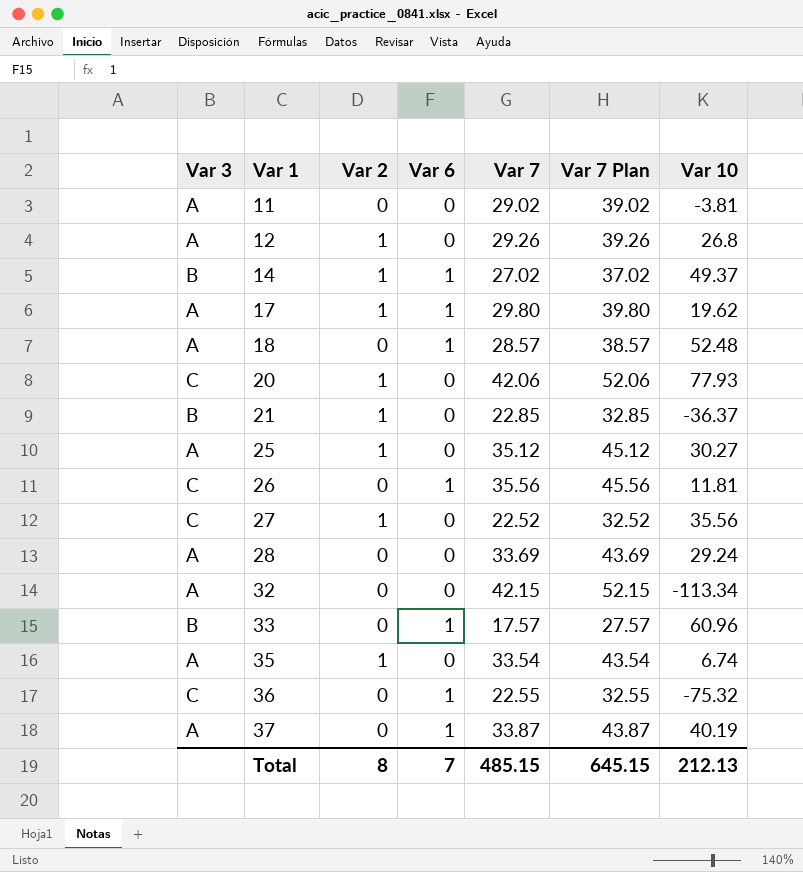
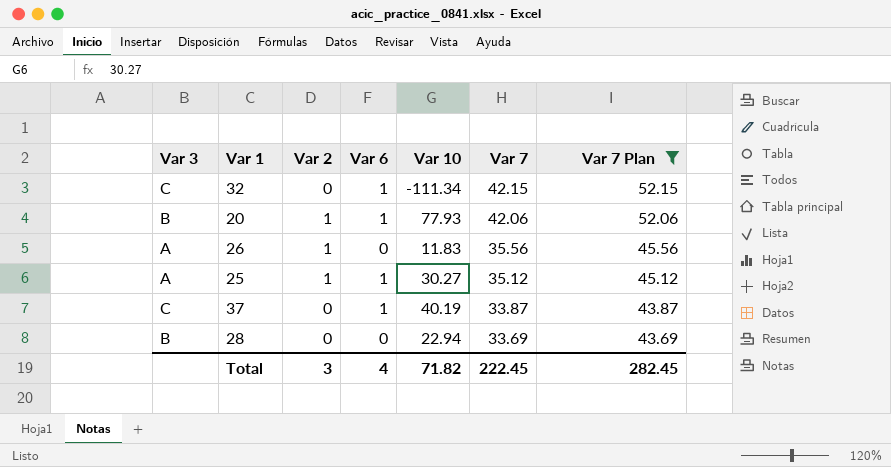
filter: none -> Var 7 Plan >= 43.69
row order: Var 1 ascending -> Var 7 descending
column Var 10 | position: 7 -> 5
32 | Var 3: A -> C
32 | Var 6: 0 -> 1
32 | Var 10: -113.34 -> -111.34
20 | Var 3: C -> B
20 | Var 6: 0 -> 1
26 | Var 3: C -> A
26 | Var 2: 0 -> 1
26 | Var 6: 1 -> 0
26 | Var 10: 11.81 -> 11.83
25 | Var 6: 0 -> 1
37 | Var 3: A -> C
28 | Var 3: A -> B
28 | Var 10: 29.24 -> 22.94
Total | Var 2: 8 -> 3
Total | Var 6: 7 -> 4
Total | Var 10: 212.13 -> 71.82
Total | Var 7: 485.15 -> 222.45
Total | Var 7 Plan: 645.15 -> 282.45

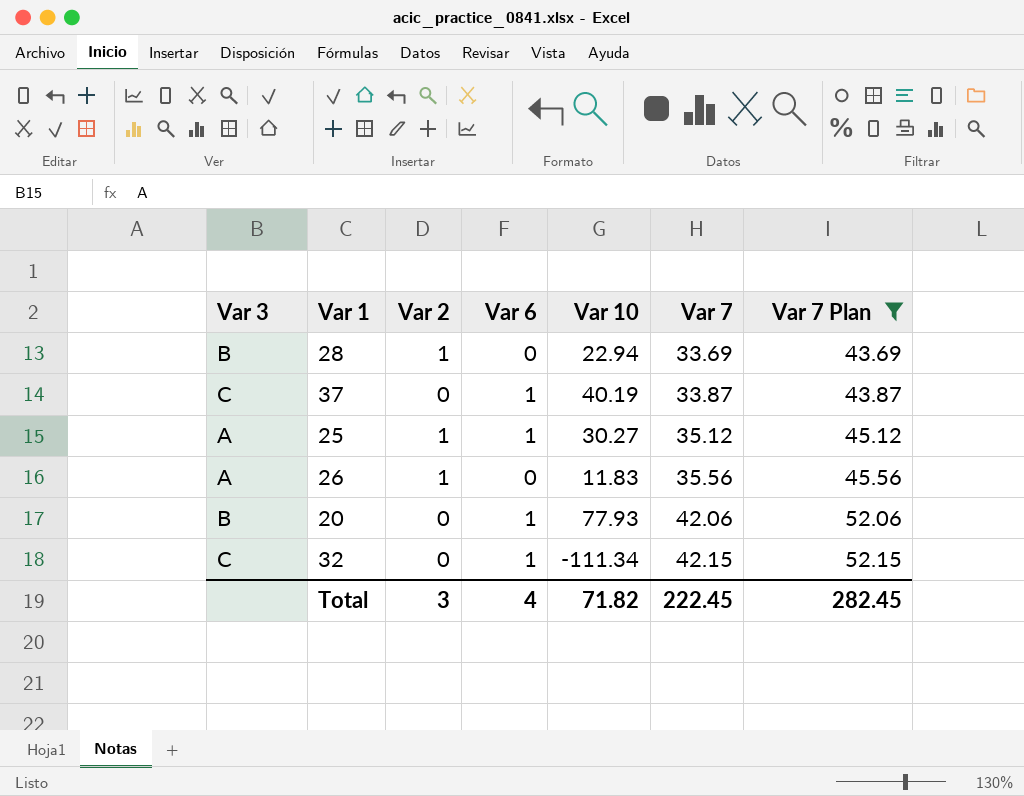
row order: Var 7 descending -> Var 7 ascending
28 | Var 2: 0 -> 1
20 | Var 2: 1 -> 0

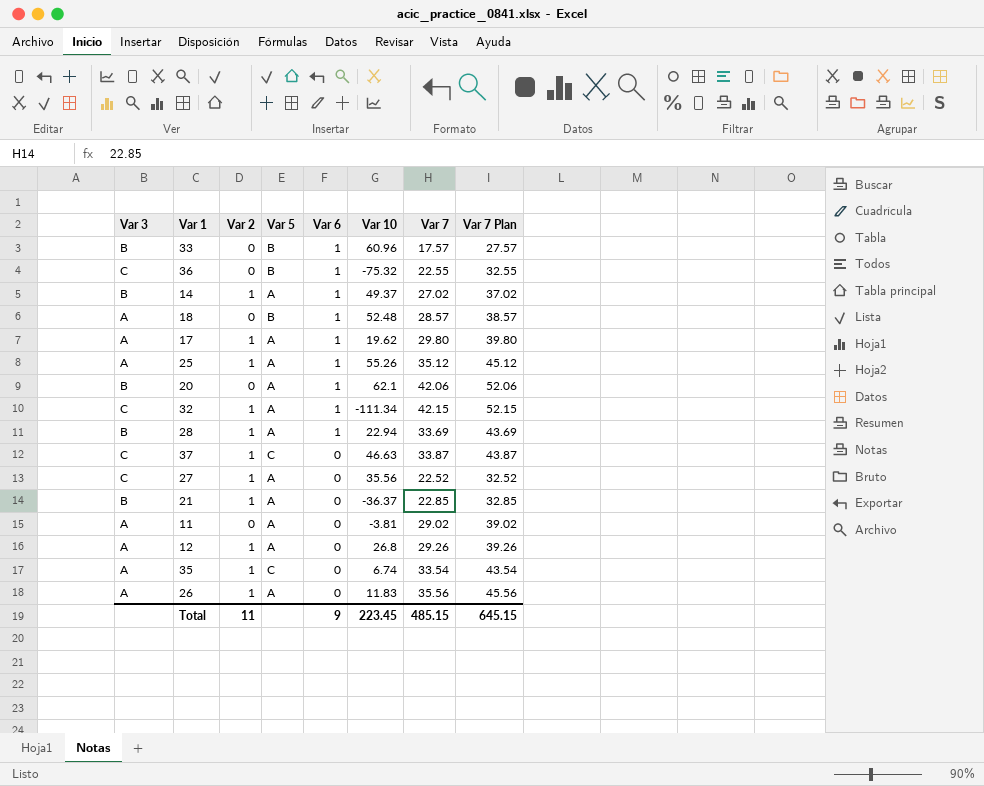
filter: Var 7 Plan >= 43.69 -> none
row order: Var 7 ascending -> Var 6 descending
column Var 5 | position: none -> 4
25 | Var 10: 30.27 -> 55.26
20 | Var 10: 77.93 -> 62.1
32 | Var 2: 0 -> 1
28 | Var 6: 0 -> 1
37 | Var 2: 0 -> 1
37 | Var 6: 1 -> 0
37 | Var 10: 40.19 -> 46.63
Total | Var 2: 3 -> 11
Total | Var 6: 4 -> 9
Total | Var 10: 71.82 -> 223.45
Total | Var 7: 222.45 -> 485.15
Total | Var 7 Plan: 282.45 -> 645.15

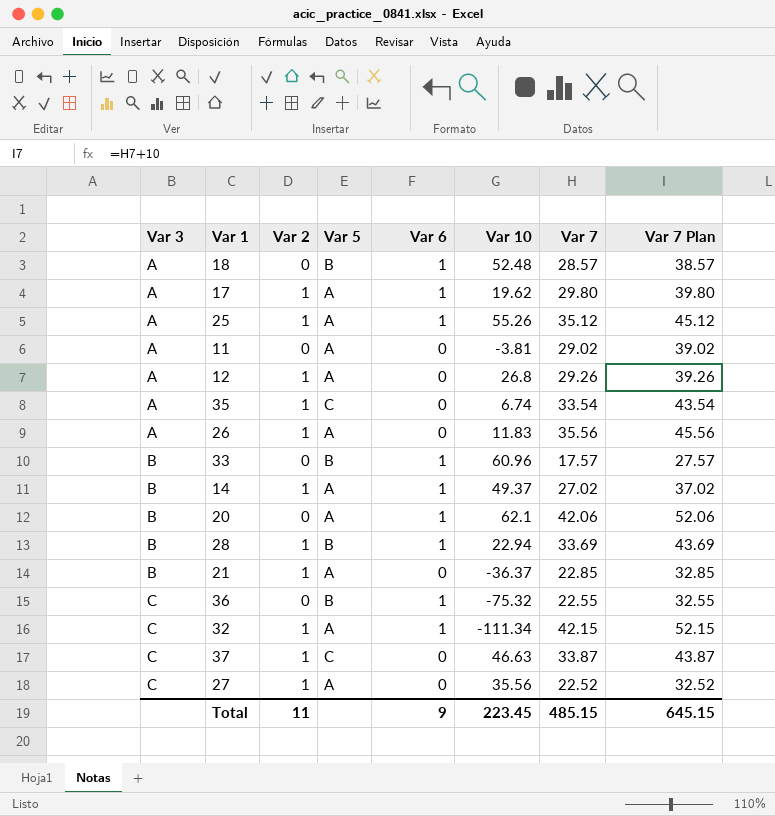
row order: Var 6 descending -> Var 3 ascending
28 | Var 5: A -> B

